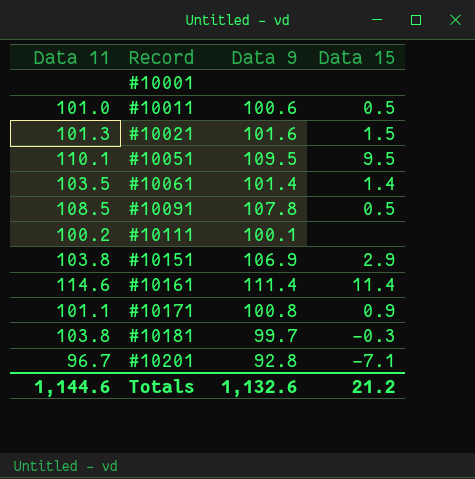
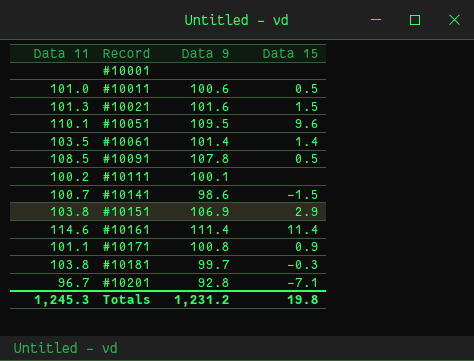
#10051 | Data 15: 9.5 -> 9.6
row #10141: none -> 100.7 | 98.6 | -1.5
Totals | Data 11: 1,144.6 -> 1,245.3
Totals | Data 9: 1,132.6 -> 1,231.2
Totals | Data 15: 21.2 -> 19.8

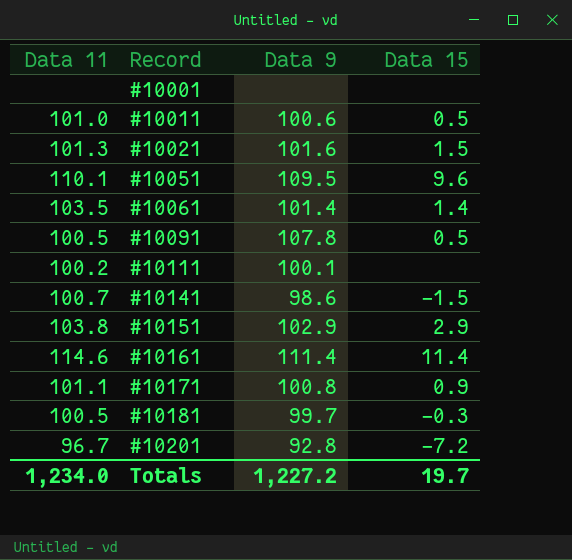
#10091 | Data 11: 108.5 -> 100.5
#10151 | Data 9: 106.9 -> 102.9
#10181 | Data 11: 103.8 -> 100.5
#10201 | Data 15: -7.1 -> -7.2
Totals | Data 11: 1,245.3 -> 1,234.0
Totals | Data 9: 1,231.2 -> 1,227.2
Totals | Data 15: 19.8 -> 19.7

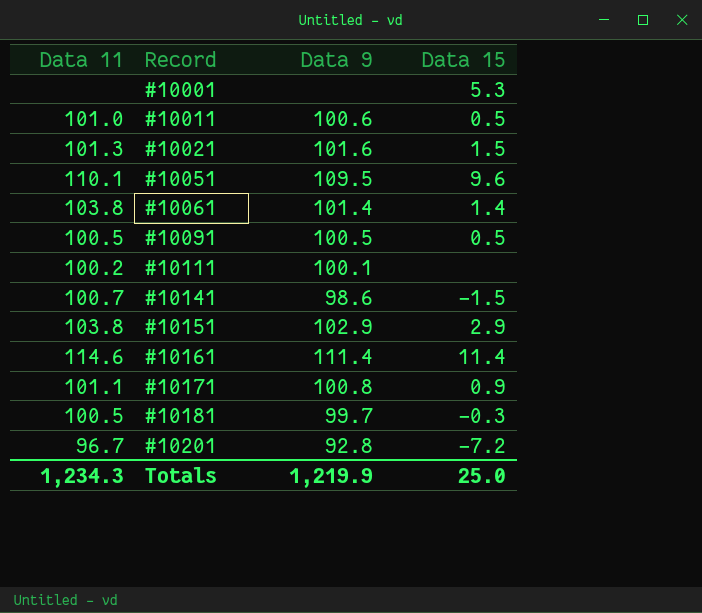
#10001 | Data 15: none -> 5.3
#10061 | Data 11: 103.5 -> 103.8
#10091 | Data 9: 107.8 -> 100.5
Totals | Data 11: 1,234.0 -> 1,234.3
Totals | Data 9: 1,227.2 -> 1,219.9
Totals | Data 15: 19.7 -> 25.0

